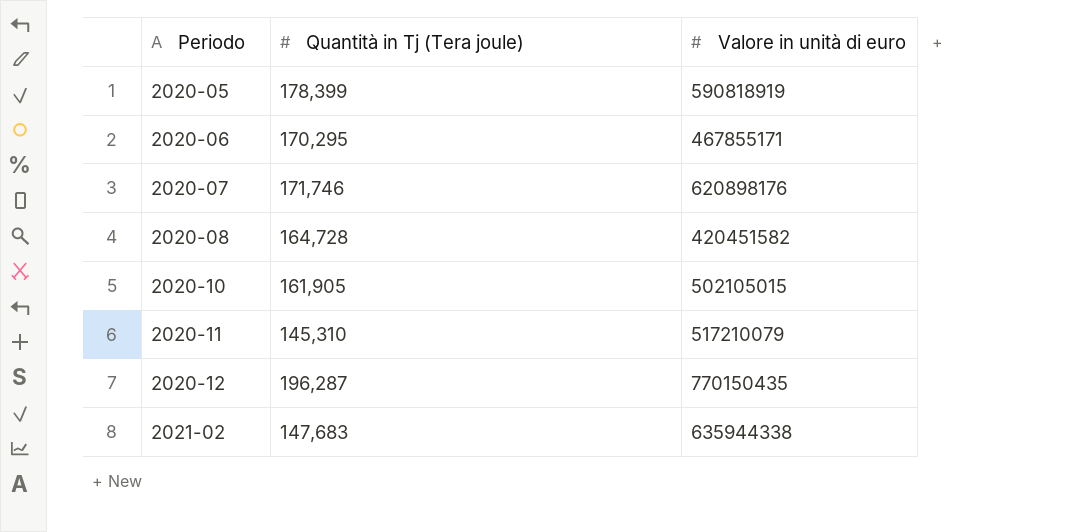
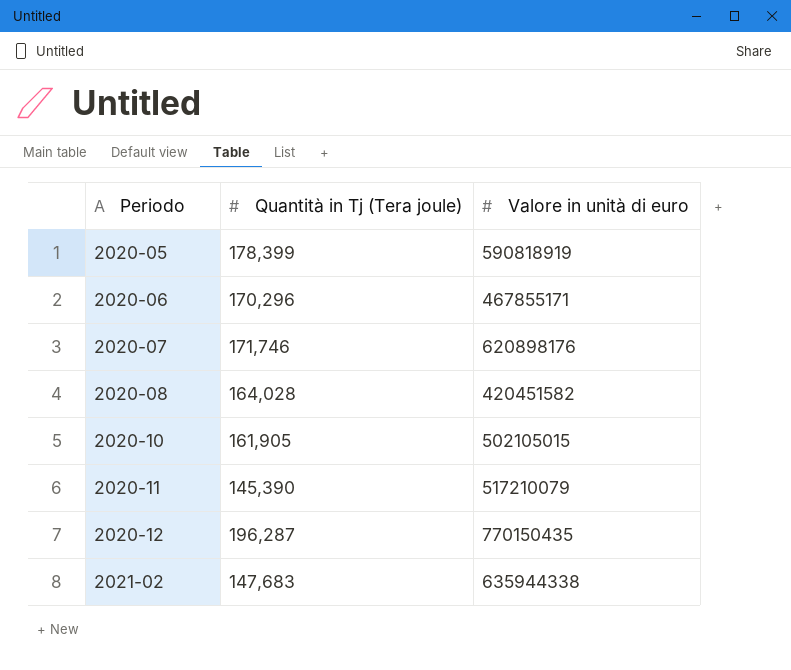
2020-06 | Quantità in Tj (Tera joule): 170,295 -> 170,296
2020-08 | Quantità in Tj (Tera joule): 164,728 -> 164,028
2020-11 | Quantità in Tj (Tera joule): 145,310 -> 145,390

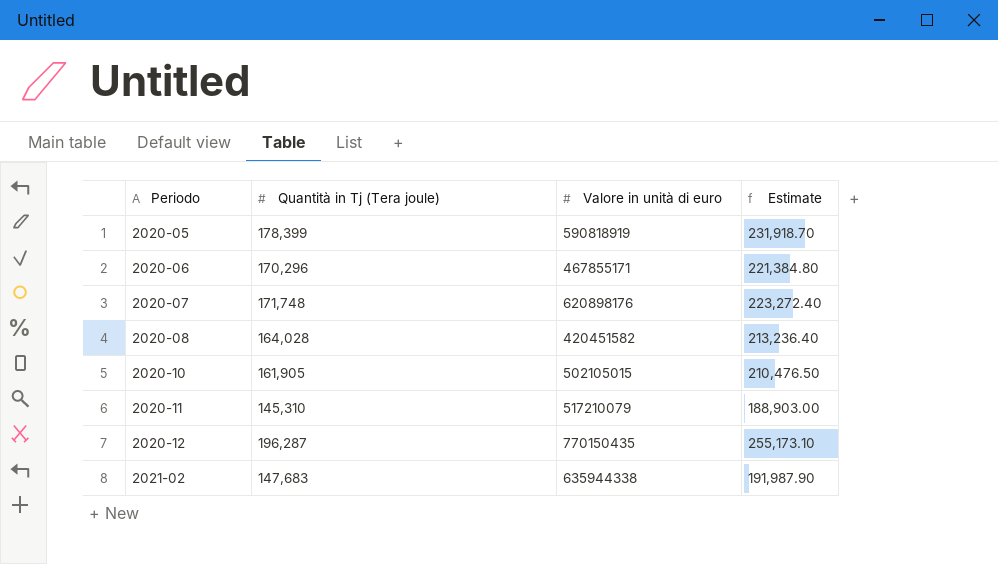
column Estimate | formula: none -> [Quantità in Tj (Tera joule)] * 1.3
2020-07 | Quantità in Tj (Tera joule): 171,746 -> 171,748
2020-11 | Quantità in Tj (Tera joule): 145,390 -> 145,310

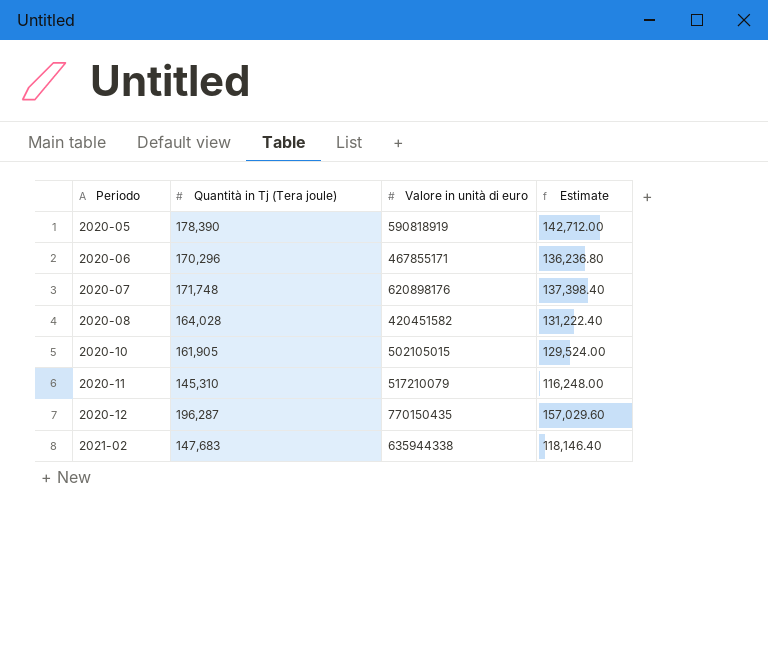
column Estimate | formula: [Quantità in Tj (Tera joule)] * 1.3 -> [Quantità in Tj (Tera joule)] * 0.8
2020-05 | Quantità in Tj (Tera joule): 178,399 -> 178,390

